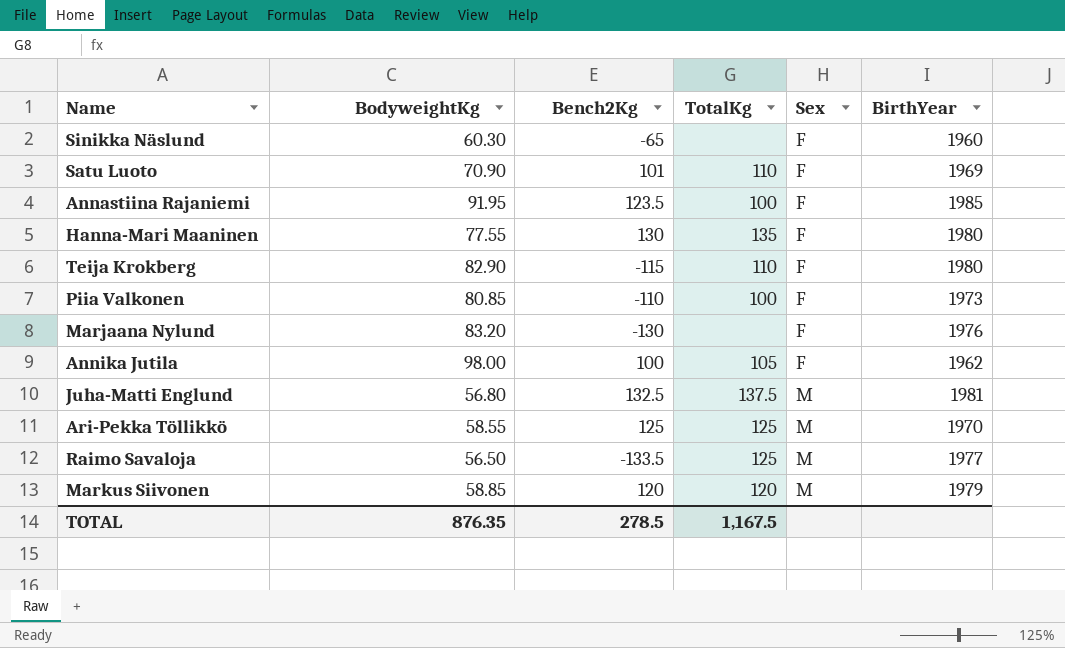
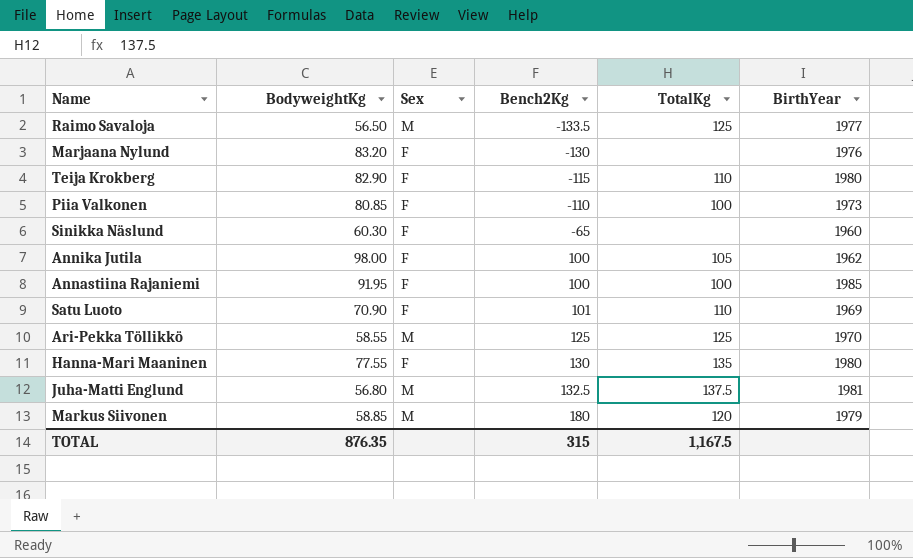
row order: Sex ascending -> Bench2Kg ascending
column Sex | position: 5 -> 3
Annastiina Rajaniemi | Bench2Kg: 123.5 -> 100
Markus Siivonen | Bench2Kg: 120 -> 180
TOTAL | Bench2Kg: 278.5 -> 315

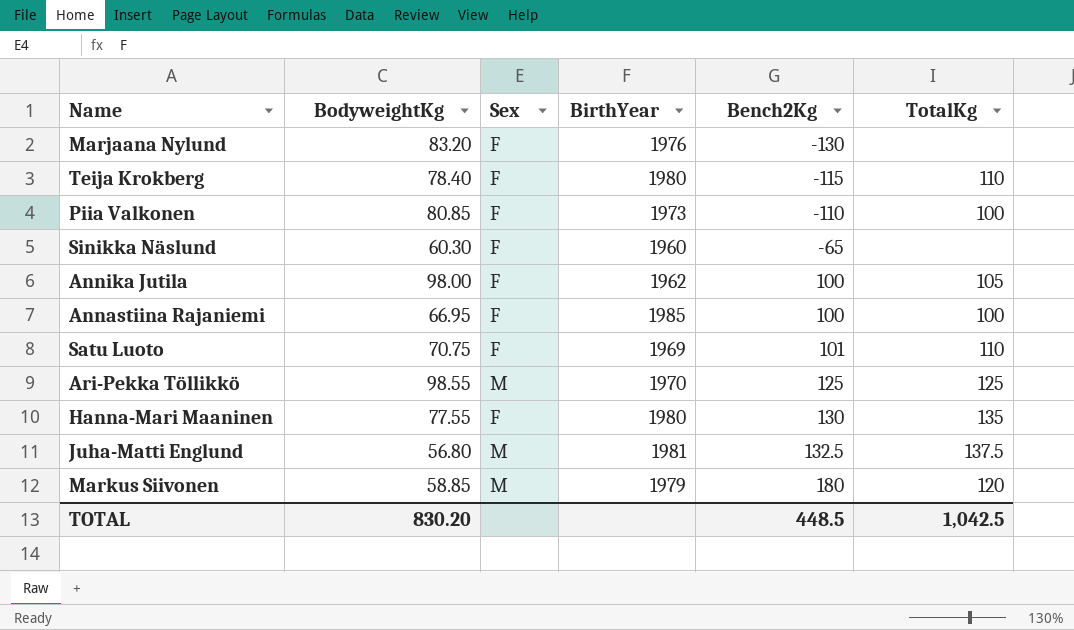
column BirthYear | position: 6 -> 4
row Raimo Savaloja: 56.50 | M | -133.5 | 125 | 1977 -> none
Teija Krokberg | BodyweightKg: 82.90 -> 78.40
Annastiina Rajaniemi | BodyweightKg: 91.95 -> 66.95
Satu Luoto | BodyweightKg: 70.90 -> 70.75
Ari-Pekka Töllikkö | BodyweightKg: 58.55 -> 98.55
TOTAL | BodyweightKg: 876.35 -> 830.20
TOTAL | Bench2Kg: 315 -> 448.5
TOTAL | TotalKg: 1,167.5 -> 1,042.5

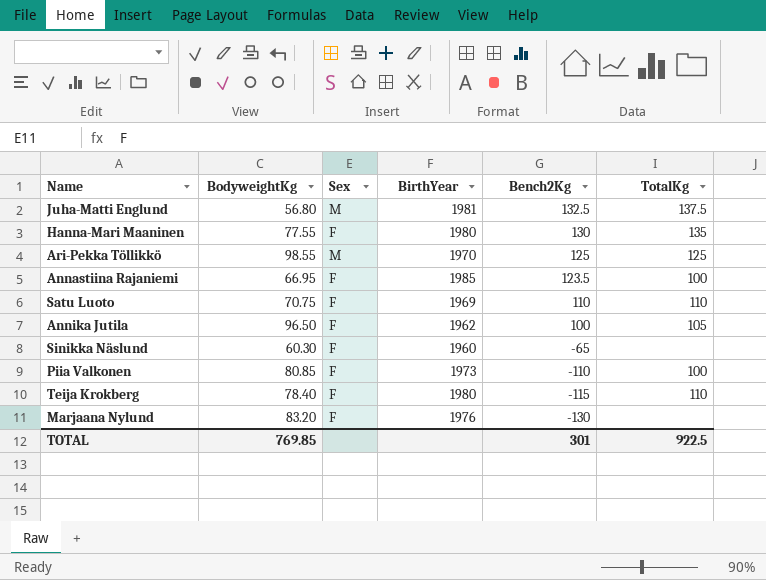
row order: Bench2Kg ascending -> Bench2Kg descending
row Markus Siivonen: 58.85 | M | 1979 | 180 | 120 -> none
Annastiina Rajaniemi | Bench2Kg: 100 -> 123.5
Satu Luoto | Bench2Kg: 101 -> 110
Annika Jutila | BodyweightKg: 98.00 -> 96.50
TOTAL | BodyweightKg: 830.20 -> 769.85
TOTAL | Bench2Kg: 448.5 -> 301
TOTAL | TotalKg: 1,042.5 -> 922.5

